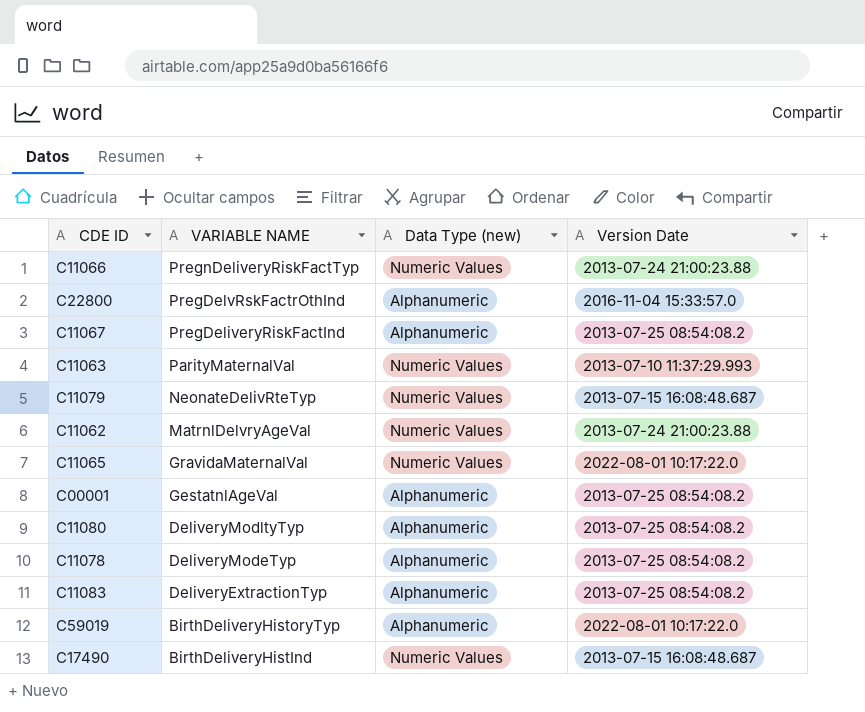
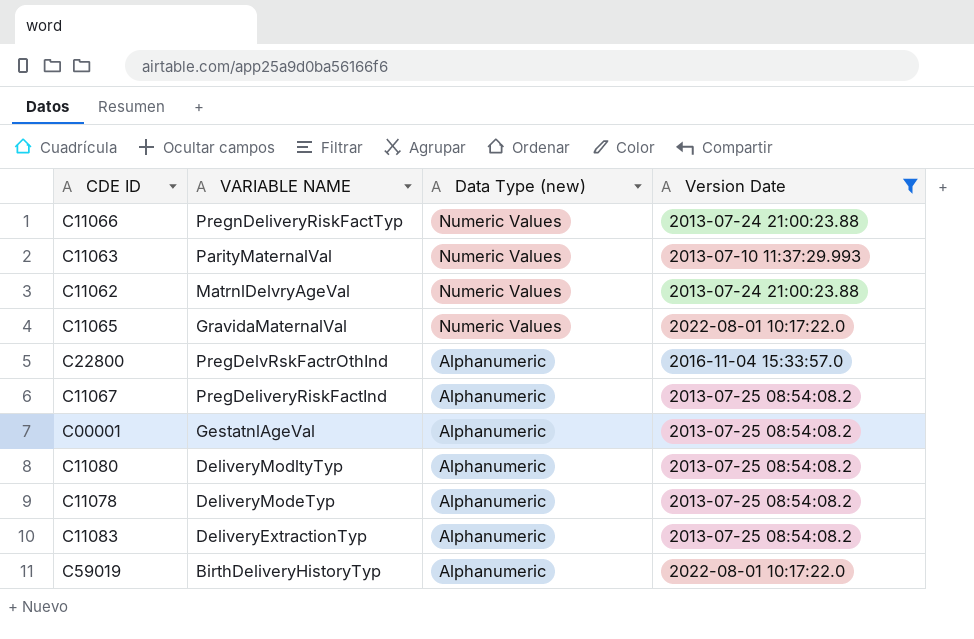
filter: none -> Version Date != 2013-07-15 16:08:48.687
row order: VARIABLE NAME descending -> Data Type (new) descending

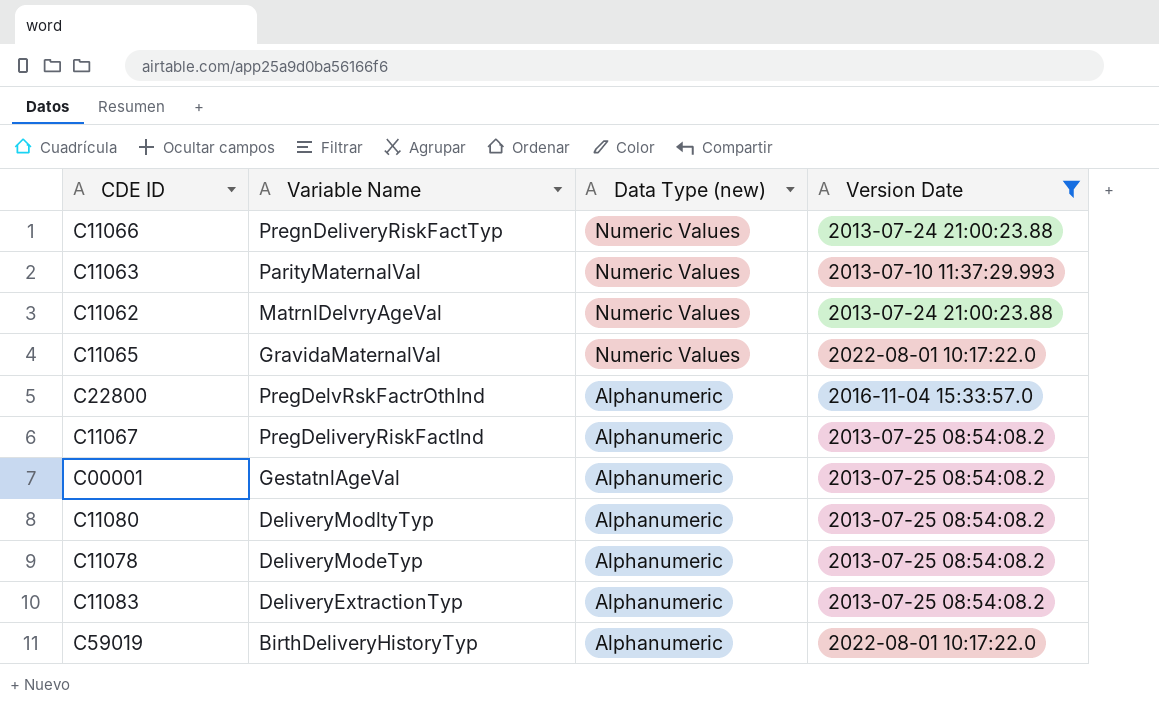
column name: VARIABLE NAME -> Variable Name

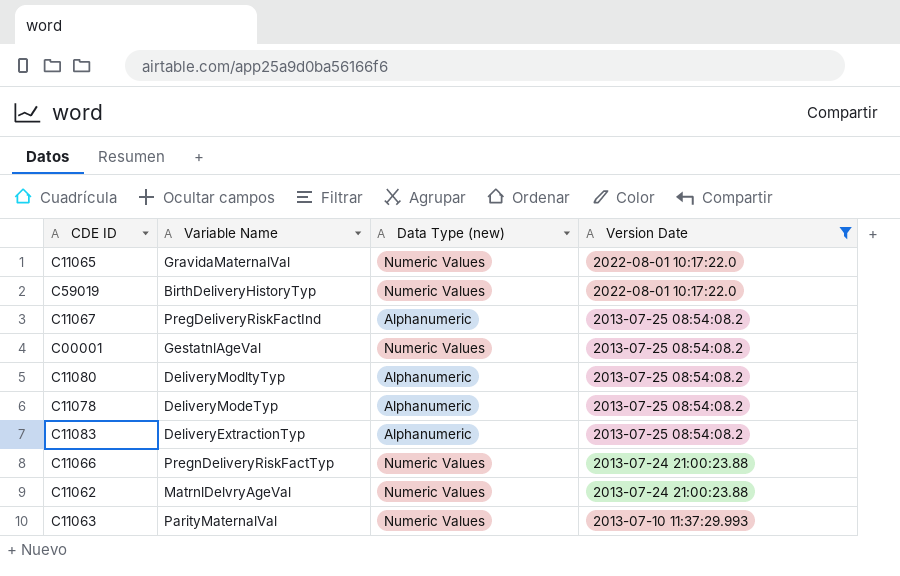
row order: Data Type (new) descending -> Version Date descending
row C22800: PregDelvRskFactrOthInd | Alphanumeric | 2016-11-04 15:33:57.0 -> none
C59019 | Data Type (new): Alphanumeric -> Numeric Values
C00001 | Data Type (new): Alphanumeric -> Numeric Values

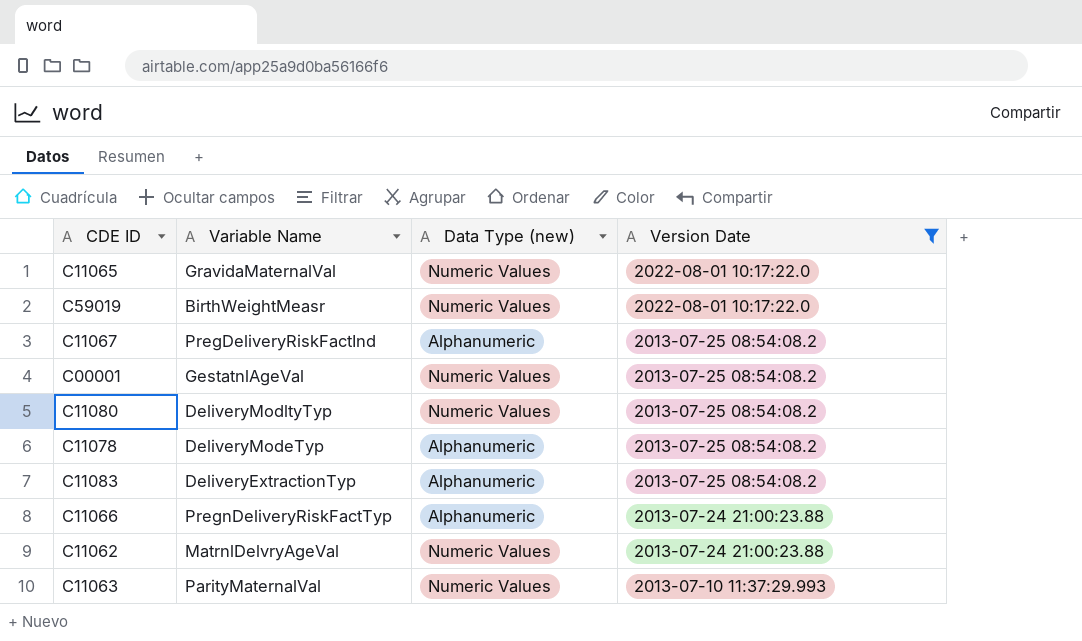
C59019 | Variable Name: BirthDeliveryHistoryTyp -> BirthWeightMeasr
C11080 | Data Type (new): Alphanumeric -> Numeric Values
C11066 | Data Type (new): Numeric Values -> Alphanumeric

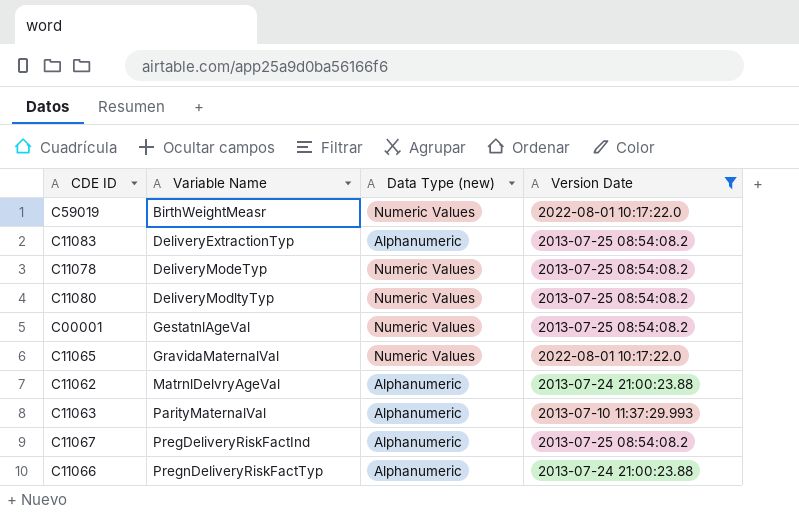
row order: Version Date descending -> Variable Name ascending
C11078 | Data Type (new): Alphanumeric -> Numeric Values
C11062 | Data Type (new): Numeric Values -> Alphanumeric
C11063 | Data Type (new): Numeric Values -> Alphanumeric

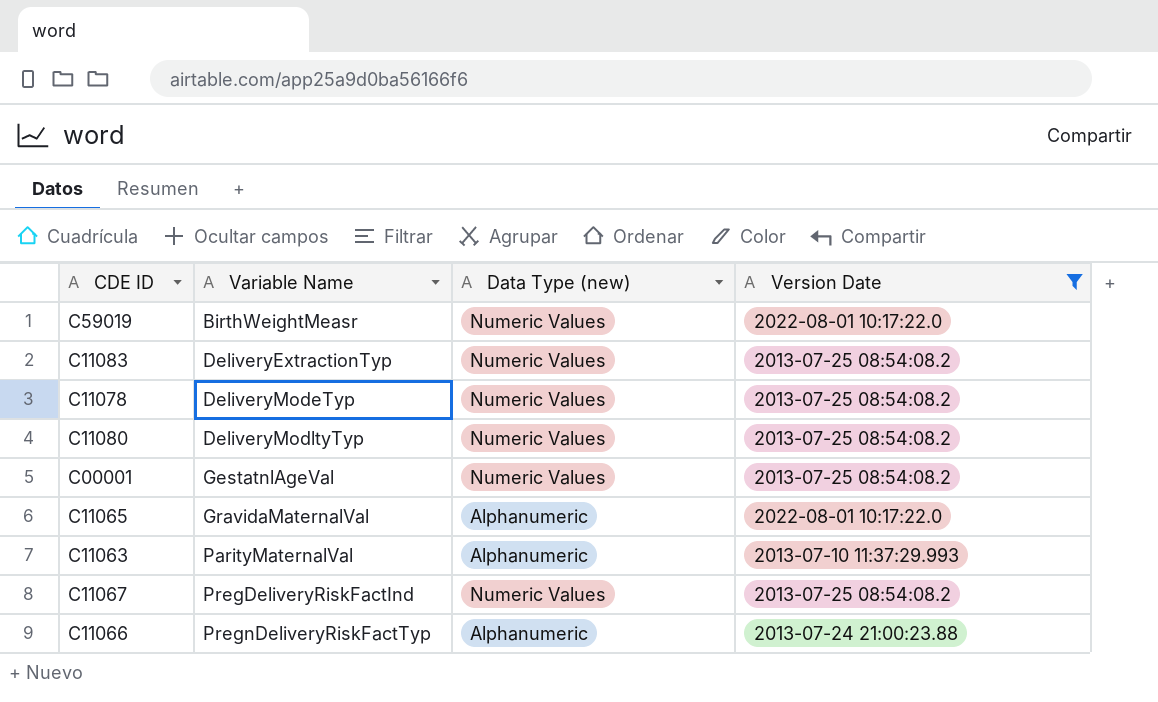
row C11062: MatrnlDelvryAgeVal | Alphanumeric | 2013-07-24 21:00:23.88 -> none
C11083 | Data Type (new): Alphanumeric -> Numeric Values
C11065 | Data Type (new): Numeric Values -> Alphanumeric
C11067 | Data Type (new): Alphanumeric -> Numeric Values

